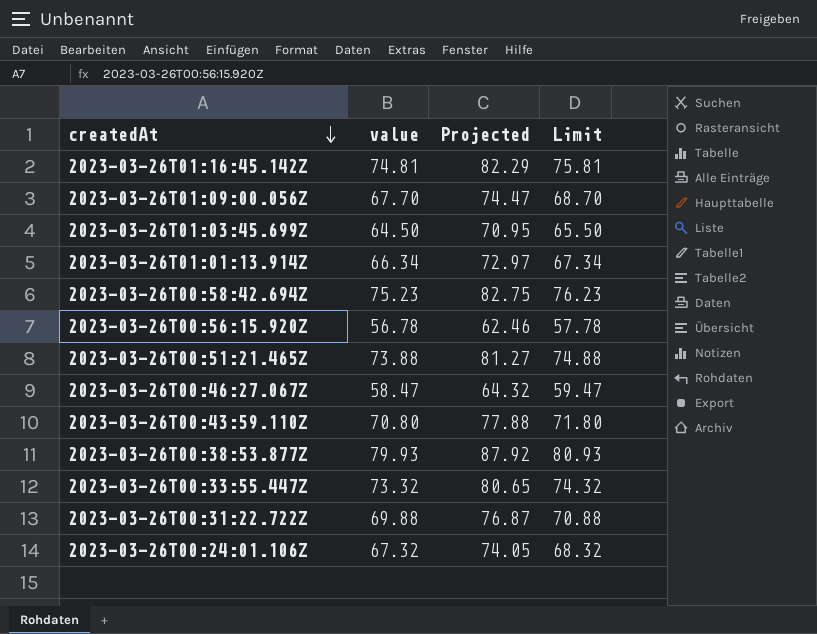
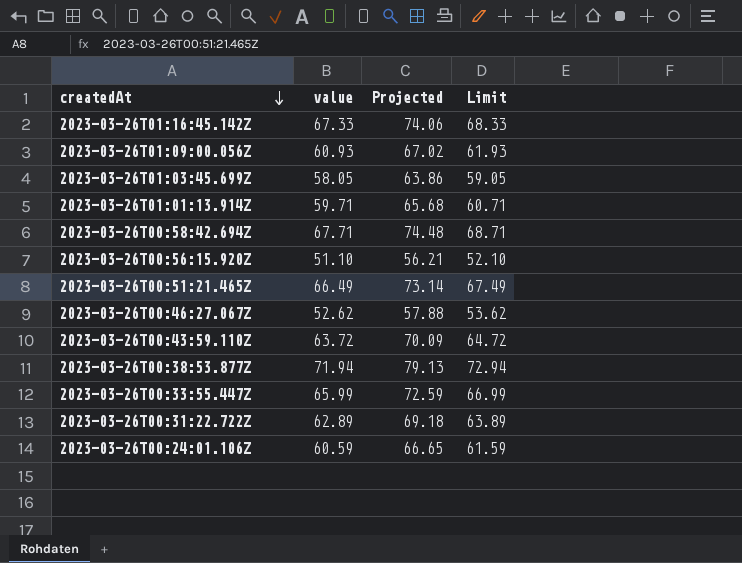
2023-03-26T01:16:45.142Z | value: 74.81 -> 67.33
2023-03-26T01:16:45.142Z | Projected: 82.29 -> 74.06
2023-03-26T01:16:45.142Z | Limit: 75.81 -> 68.33
2023-03-26T01:09:00.056Z | value: 67.70 -> 60.93
2023-03-26T01:09:00.056Z | Projected: 74.47 -> 67.02
2023-03-26T01:09:00.056Z | Limit: 68.70 -> 61.93
2023-03-26T01:03:45.699Z | value: 64.50 -> 58.05
2023-03-26T01:03:45.699Z | Projected: 70.95 -> 63.86
2023-03-26T01:03:45.699Z | Limit: 65.50 -> 59.05
2023-03-26T01:01:13.914Z | value: 66.34 -> 59.71
2023-03-26T01:01:13.914Z | Projected: 72.97 -> 65.68
2023-03-26T01:01:13.914Z | Limit: 67.34 -> 60.71
2023-03-26T00:58:42.694Z | value: 75.23 -> 67.71
2023-03-26T00:58:42.694Z | Projected: 82.75 -> 74.48
2023-03-26T00:58:42.694Z | Limit: 76.23 -> 68.71
2023-03-26T00:56:15.920Z | value: 56.78 -> 51.10
2023-03-26T00:56:15.920Z | Projected: 62.46 -> 56.21
2023-03-26T00:56:15.920Z | Limit: 57.78 -> 52.10
2023-03-26T00:51:21.465Z | value: 73.88 -> 66.49
2023-03-26T00:51:21.465Z | Projected: 81.27 -> 73.14
2023-03-26T00:51:21.465Z | Limit: 74.88 -> 67.49
2023-03-26T00:46:27.067Z | value: 58.47 -> 52.62
2023-03-26T00:46:27.067Z | Projected: 64.32 -> 57.88
2023-03-26T00:46:27.067Z | Limit: 59.47 -> 53.62
2023-03-26T00:43:59.110Z | value: 70.80 -> 63.72
2023-03-26T00:43:59.110Z | Projected: 77.88 -> 70.09
2023-03-26T00:43:59.110Z | Limit: 71.80 -> 64.72
2023-03-26T00:38:53.877Z | value: 79.93 -> 71.94
2023-03-26T00:38:53.877Z | Projected: 87.92 -> 79.13
2023-03-26T00:38:53.877Z | Limit: 80.93 -> 72.94
2023-03-26T00:33:55.447Z | value: 73.32 -> 65.99
2023-03-26T00:33:55.447Z | Projected: 80.65 -> 72.59
2023-03-26T00:33:55.447Z | Limit: 74.32 -> 66.99
2023-03-26T00:31:22.722Z | value: 69.88 -> 62.89
2023-03-26T00:31:22.722Z | Projected: 76.87 -> 69.18
2023-03-26T00:31:22.722Z | Limit: 70.88 -> 63.89
2023-03-26T00:24:01.106Z | value: 67.32 -> 60.59
2023-03-26T00:24:01.106Z | Projected: 74.05 -> 66.65
2023-03-26T00:24:01.106Z | Limit: 68.32 -> 61.59

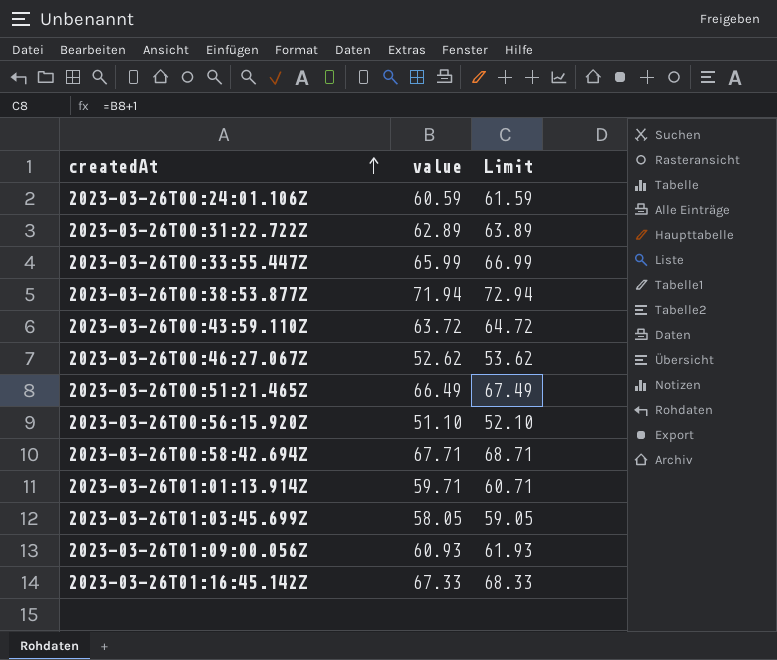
row order: createdAt descending -> createdAt ascending
column Projected | formula: [value] * 1.1 -> none

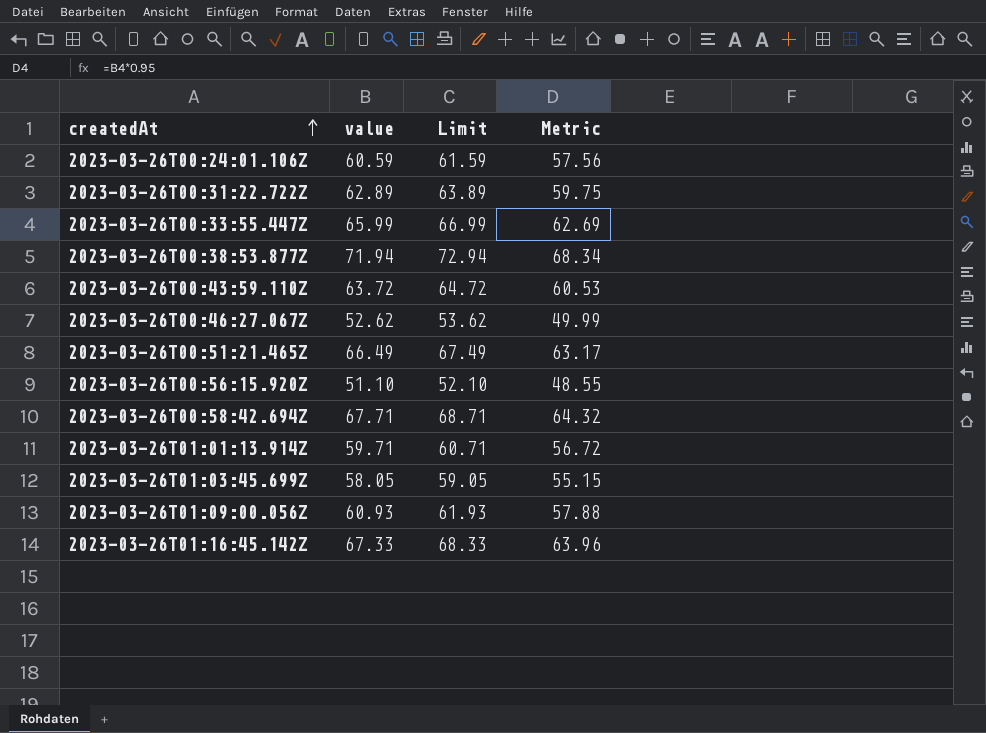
column Metric | formula: none -> [value] * 0.95

